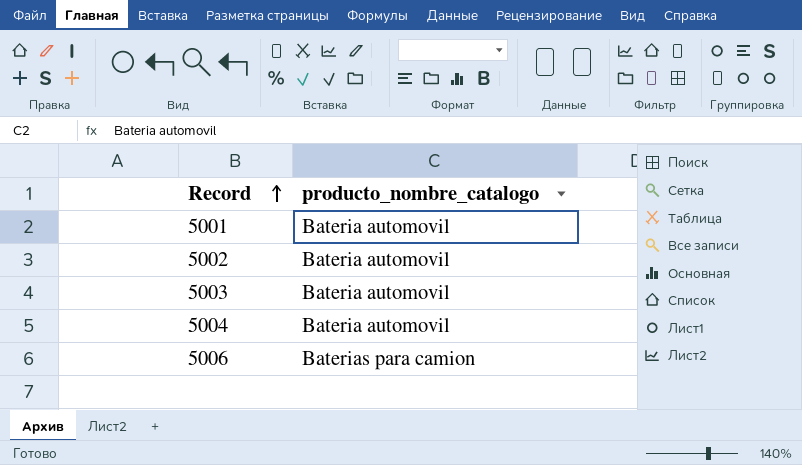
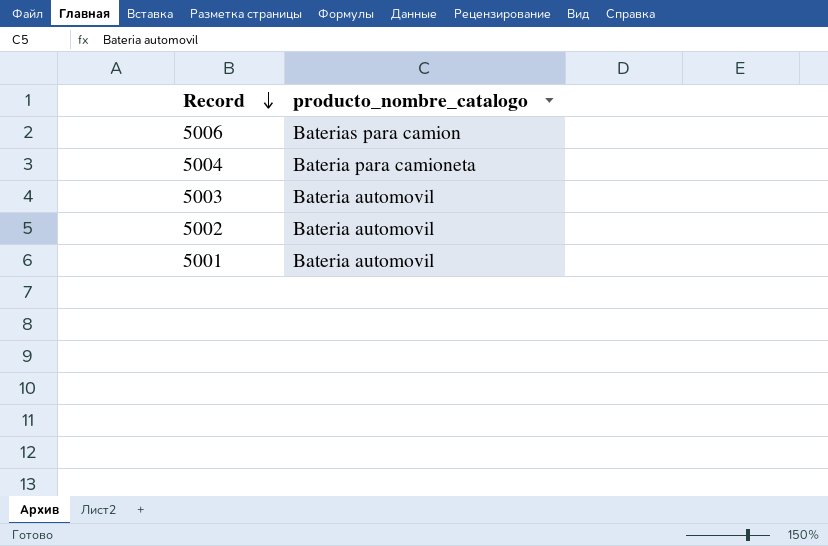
row order: Record ascending -> Record descending
5004 | producto_nombre_catalogo: Bateria automovil -> Bateria para camioneta

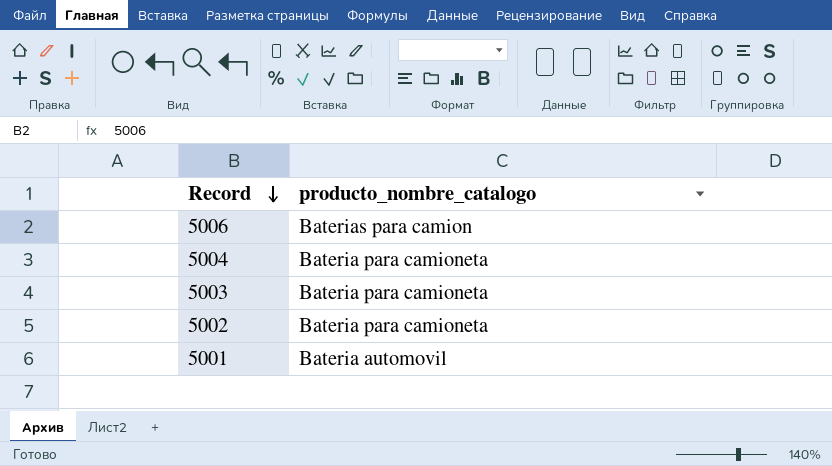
5003 | producto_nombre_catalogo: Bateria automovil -> Bateria para camioneta
5002 | producto_nombre_catalogo: Bateria automovil -> Bateria para camioneta

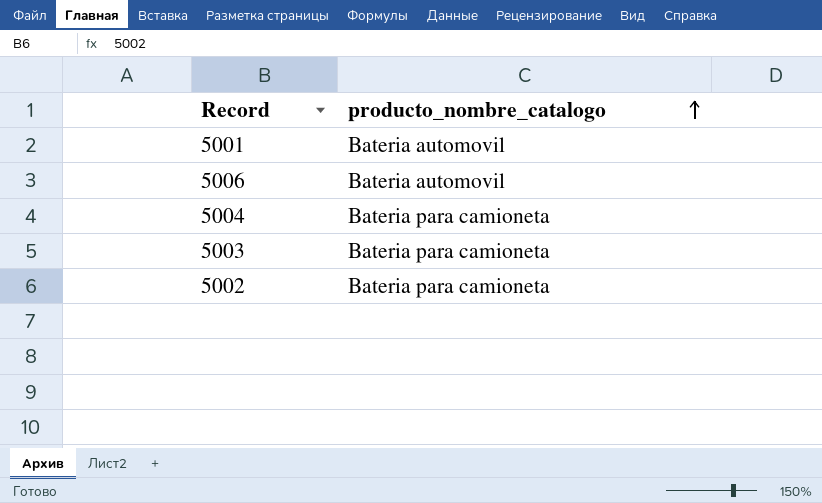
row order: Record descending -> producto_nombre_catalogo ascending
5006 | producto_nombre_catalogo: Baterias para camion -> Bateria automovil

